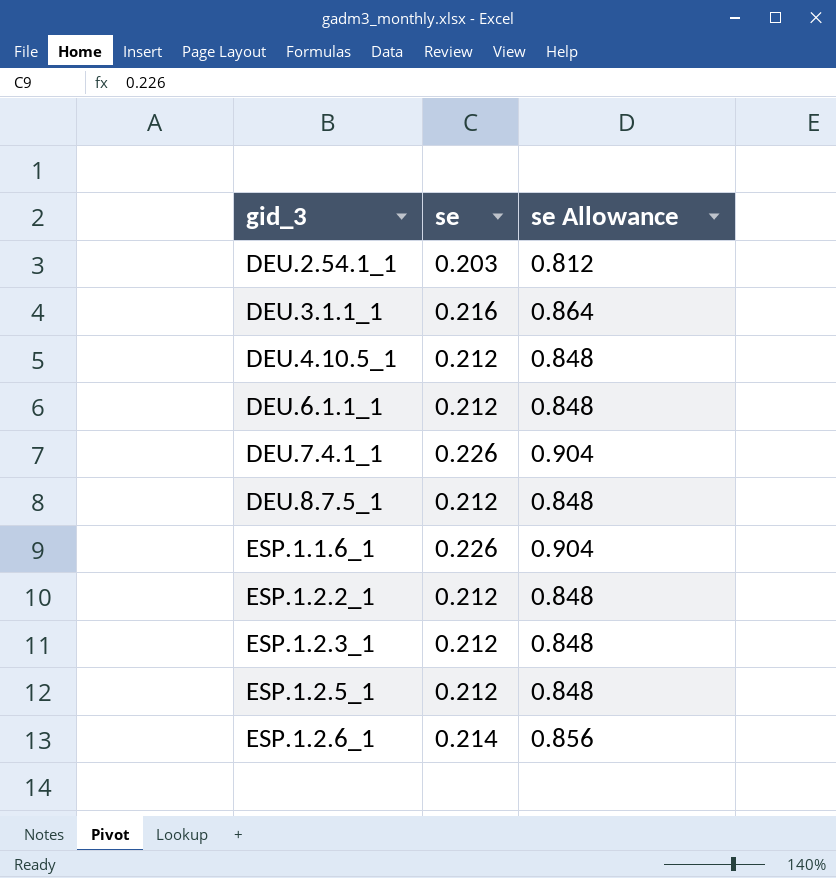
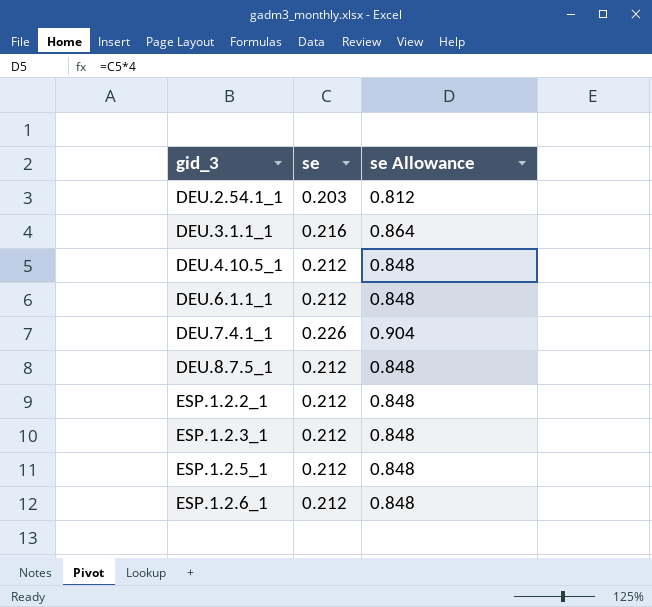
row ESP.1.1.6_1: 0.226 | 0.904 -> none
ESP.1.2.6_1 | se: 0.214 -> 0.212
ESP.1.2.6_1 | se Allowance: 0.856 -> 0.848

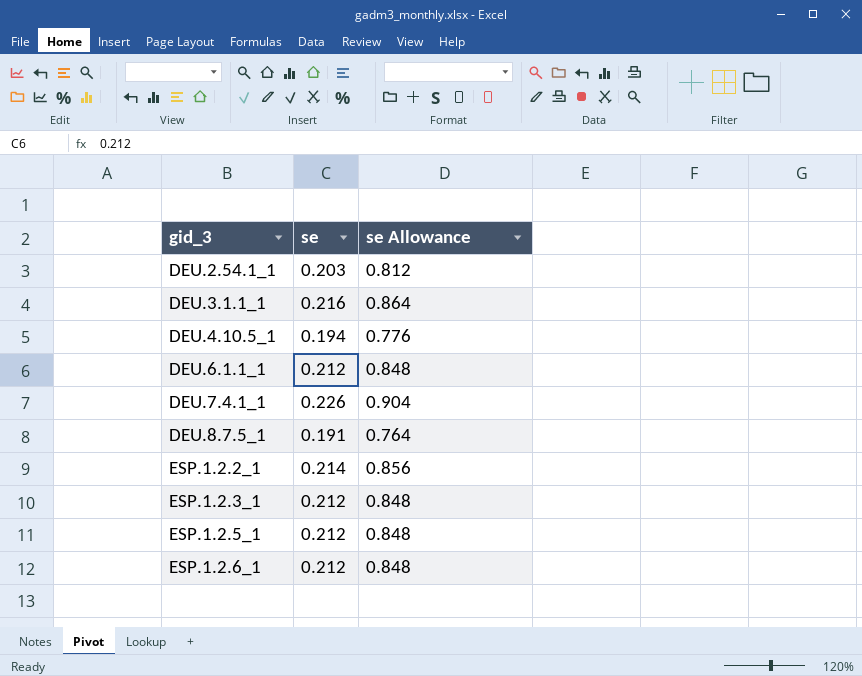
DEU.4.10.5_1 | se: 0.212 -> 0.194
DEU.4.10.5_1 | se Allowance: 0.848 -> 0.776
DEU.8.7.5_1 | se: 0.212 -> 0.191
DEU.8.7.5_1 | se Allowance: 0.848 -> 0.764
ESP.1.2.2_1 | se: 0.212 -> 0.214
ESP.1.2.2_1 | se Allowance: 0.848 -> 0.856

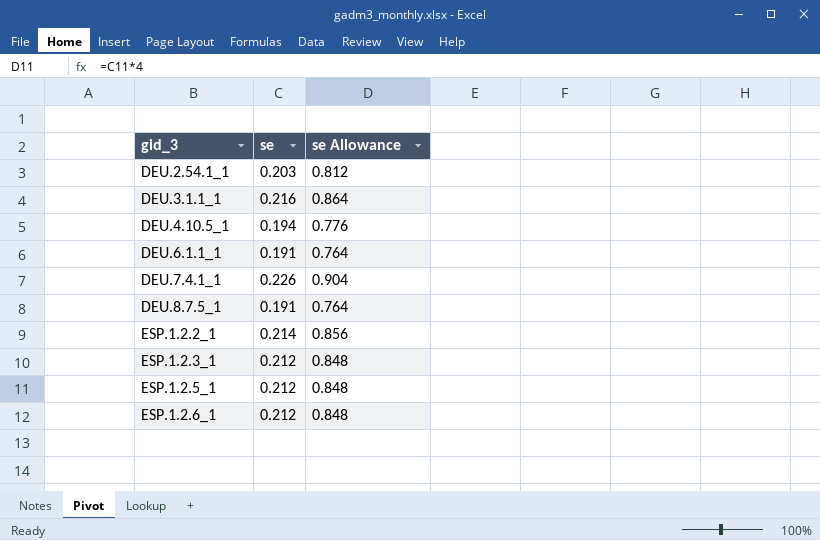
DEU.6.1.1_1 | se: 0.212 -> 0.191
DEU.6.1.1_1 | se Allowance: 0.848 -> 0.764

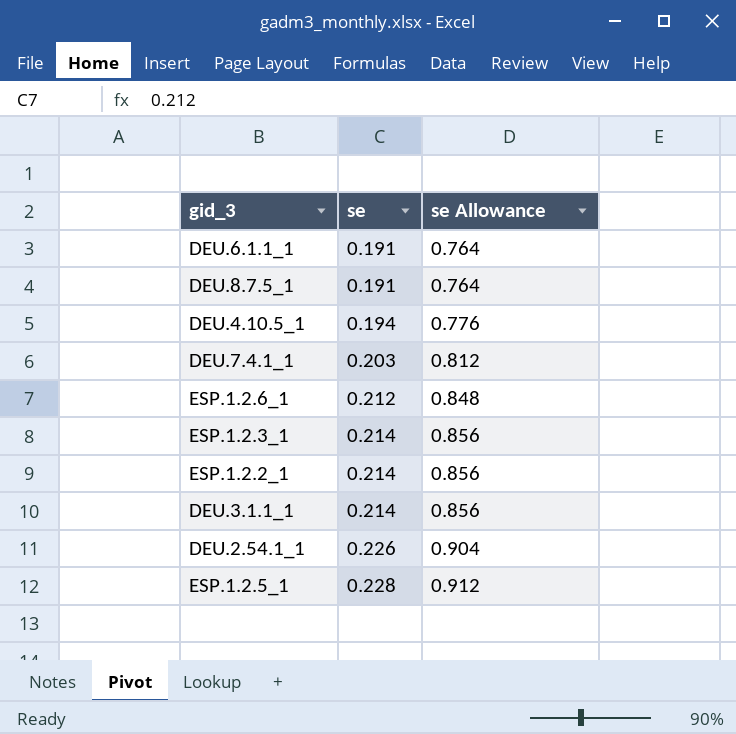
row order: gid_3 ascending -> se ascending
DEU.7.4.1_1 | se: 0.226 -> 0.203
DEU.7.4.1_1 | se Allowance: 0.904 -> 0.812
ESP.1.2.3_1 | se: 0.212 -> 0.214
ESP.1.2.3_1 | se Allowance: 0.848 -> 0.856
DEU.3.1.1_1 | se: 0.216 -> 0.214
DEU.3.1.1_1 | se Allowance: 0.864 -> 0.856
DEU.2.54.1_1 | se: 0.203 -> 0.226
DEU.2.54.1_1 | se Allowance: 0.812 -> 0.904
ESP.1.2.5_1 | se: 0.212 -> 0.228
ESP.1.2.5_1 | se Allowance: 0.848 -> 0.912

